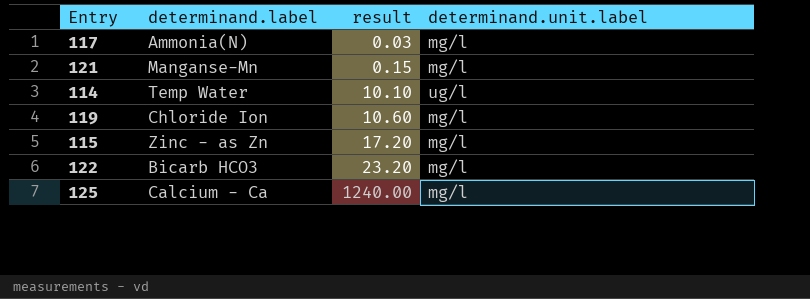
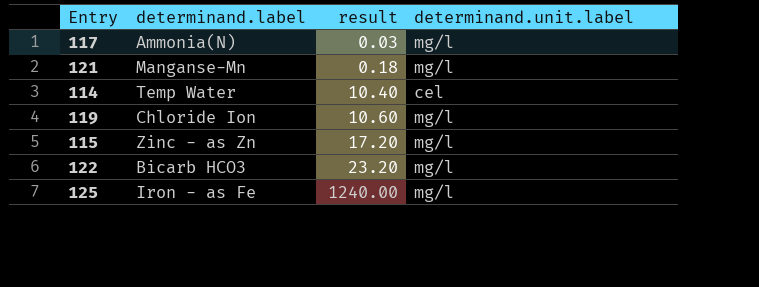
121 | result: 0.15 -> 0.18
114 | result: 10.10 -> 10.40
114 | determinand.unit.label: ug/l -> cel
125 | determinand.label: Calcium - Ca -> Iron - as Fe

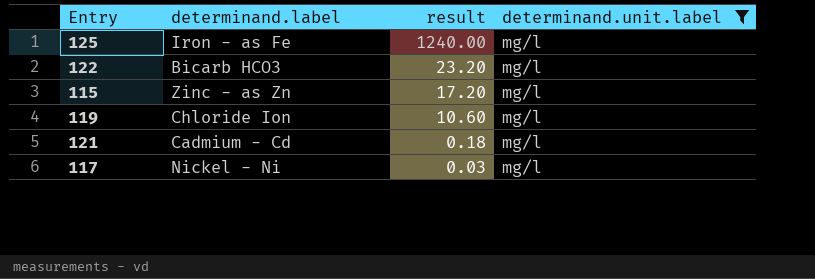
filter: none -> determinand.unit.label = mg/l
row order: result ascending -> result descending
121 | determinand.label: Manganse-Mn -> Cadmium - Cd
117 | determinand.label: Ammonia(N) -> Nickel - Ni

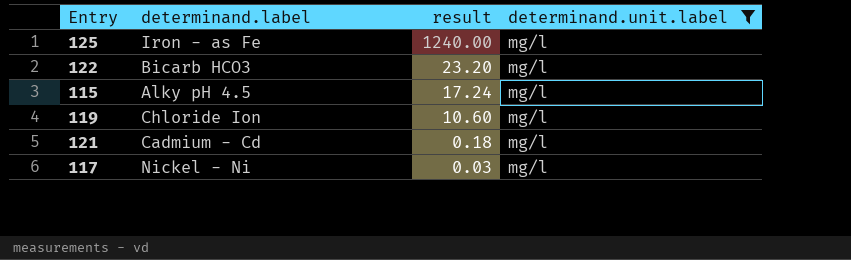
115 | determinand.label: Zinc - as Zn -> Alky pH 4.5
115 | result: 17.20 -> 17.24

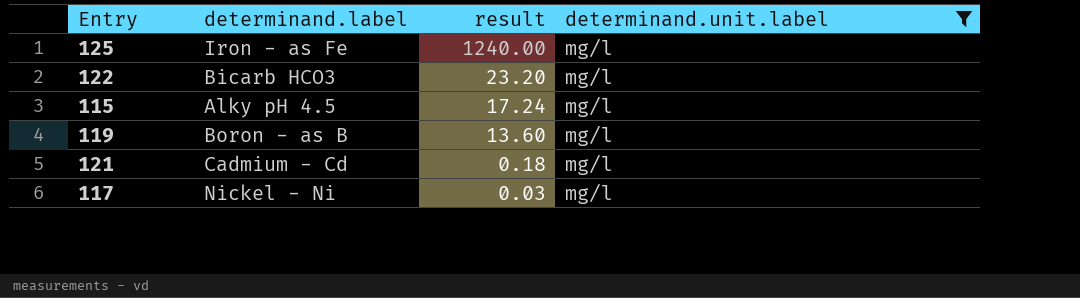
119 | determinand.label: Chloride Ion -> Boron - as B
119 | result: 10.60 -> 13.60

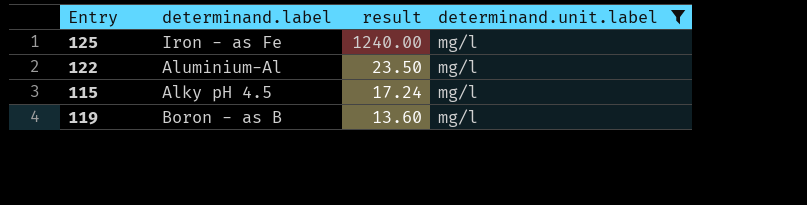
row 121: Cadmium - Cd | 0.18 | mg/l -> none
row 117: Nickel - Ni | 0.03 | mg/l -> none
122 | determinand.label: Bicarb HCO3 -> Aluminium-Al
122 | result: 23.20 -> 23.50

